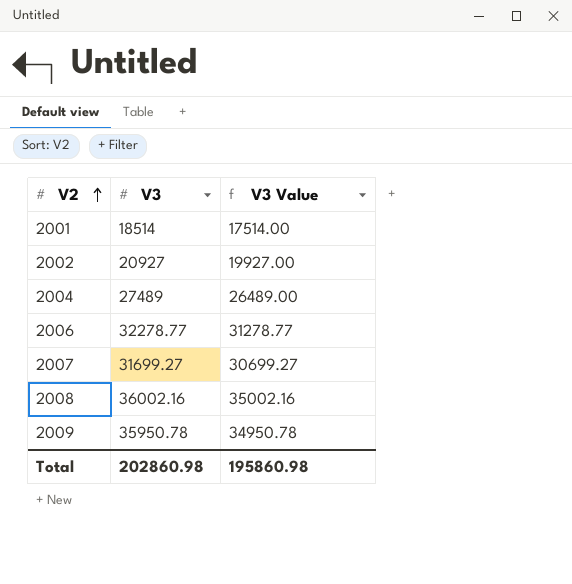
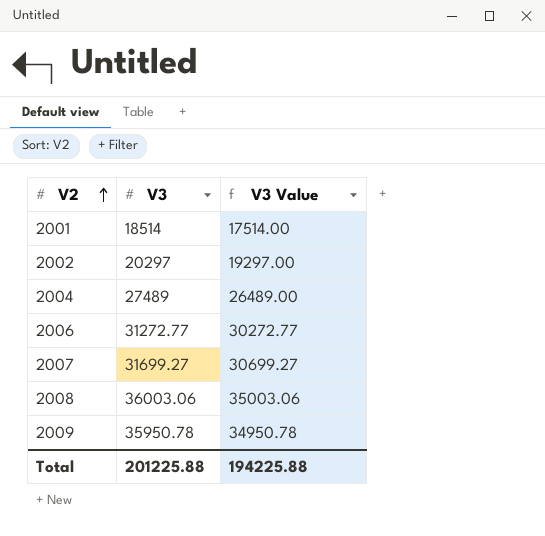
2002 | V3: 20927 -> 20297
2002 | V3 Value: 19927.00 -> 19297.00
2006 | V3: 32278.77 -> 31272.77
2006 | V3 Value: 31278.77 -> 30272.77
2008 | V3: 36002.16 -> 36003.06
2008 | V3 Value: 35002.16 -> 35003.06
Total | V3: 202860.98 -> 201225.88
Total | V3 Value: 195860.98 -> 194225.88

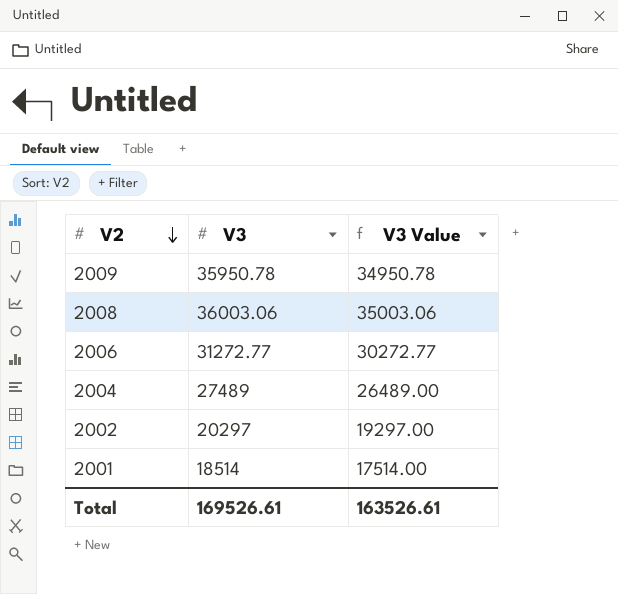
row order: V2 ascending -> V2 descending
row 2007: 31699.27 | 30699.27 -> none
Total | V3: 201225.88 -> 169526.61
Total | V3 Value: 194225.88 -> 163526.61

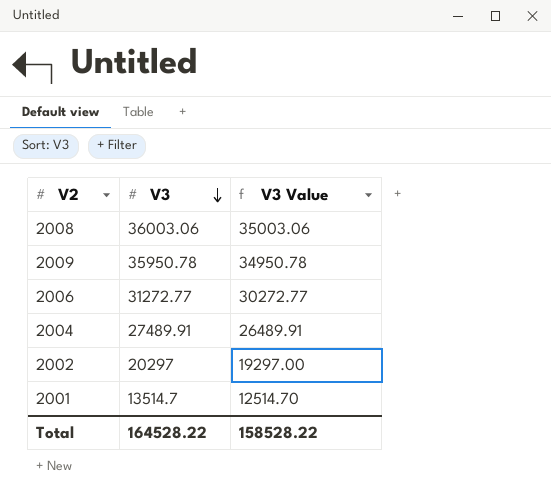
row order: V2 descending -> V3 descending
2004 | V3: 27489 -> 27489.91
2004 | V3 Value: 26489.00 -> 26489.91
2001 | V3: 18514 -> 13514.7
2001 | V3 Value: 17514.00 -> 12514.70
Total | V3: 169526.61 -> 164528.22
Total | V3 Value: 163526.61 -> 158528.22

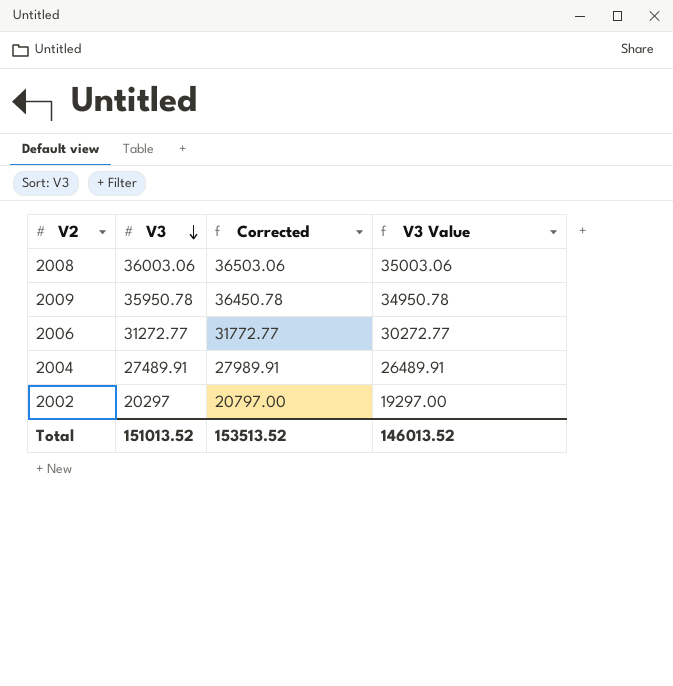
column Corrected | formula: none -> [V3] + 500
row 2001: 13514.7 | 12514.70 -> none
Total | V3: 164528.22 -> 151013.52
Total | V3 Value: 158528.22 -> 146013.52

